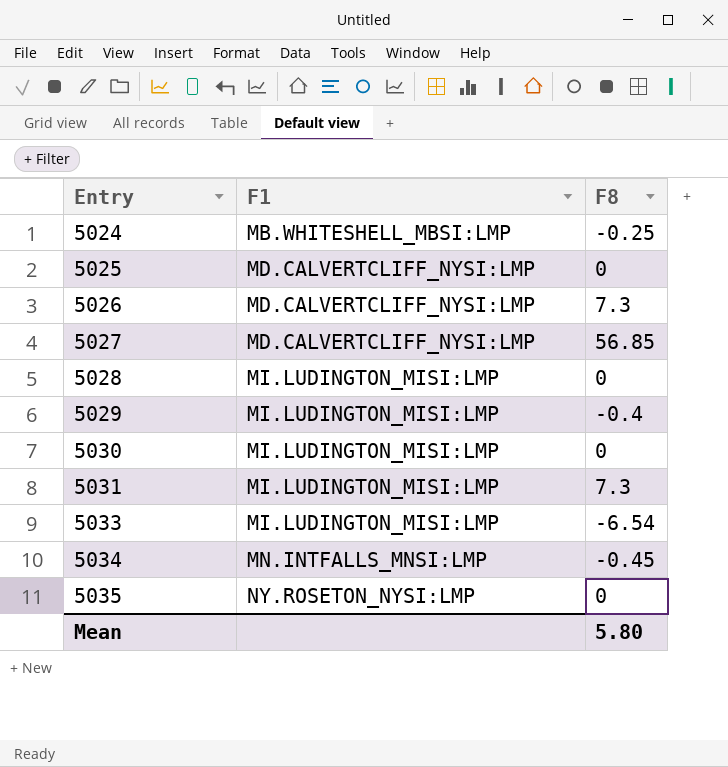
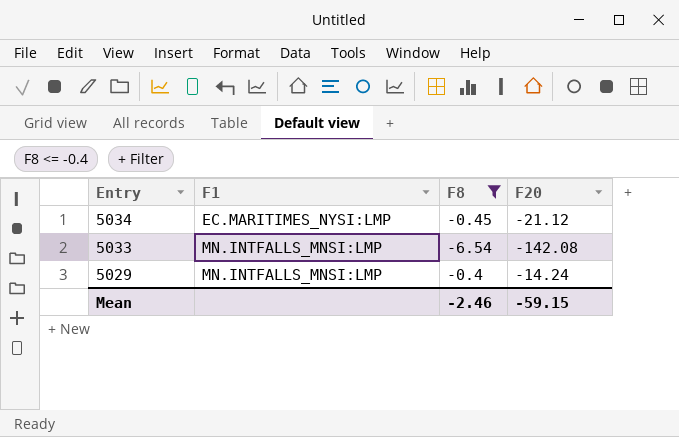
filter: none -> F8 <= -0.4
row order: Entry ascending -> Entry descending
column F20 | position: none -> 4
5034 | F1: MN.INTFALLS_MNSI:LMP -> EC.MARITIMES_NYSI:LMP
5033 | F1: MI.LUDINGTON_MISI:LMP -> MN.INTFALLS_MNSI:LMP
5029 | F1: MI.LUDINGTON_MISI:LMP -> MN.INTFALLS_MNSI:LMP
Mean | F8: 5.80 -> -2.46

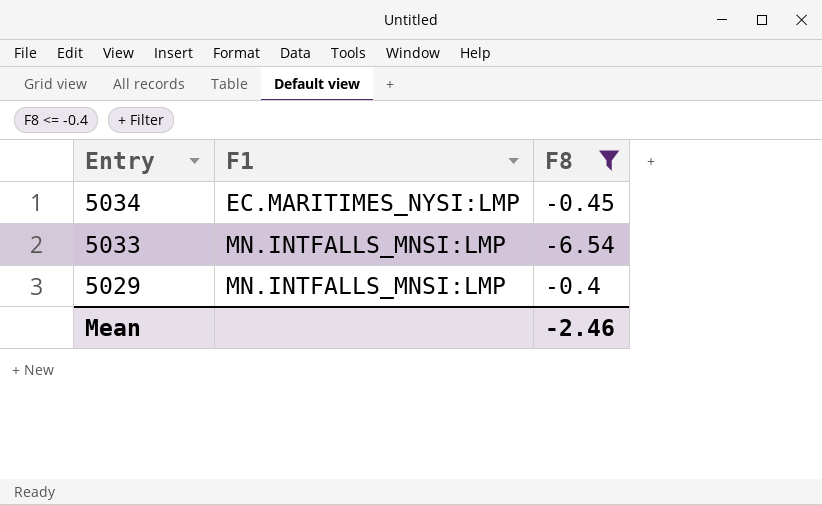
column F20 | position: 4 -> none

